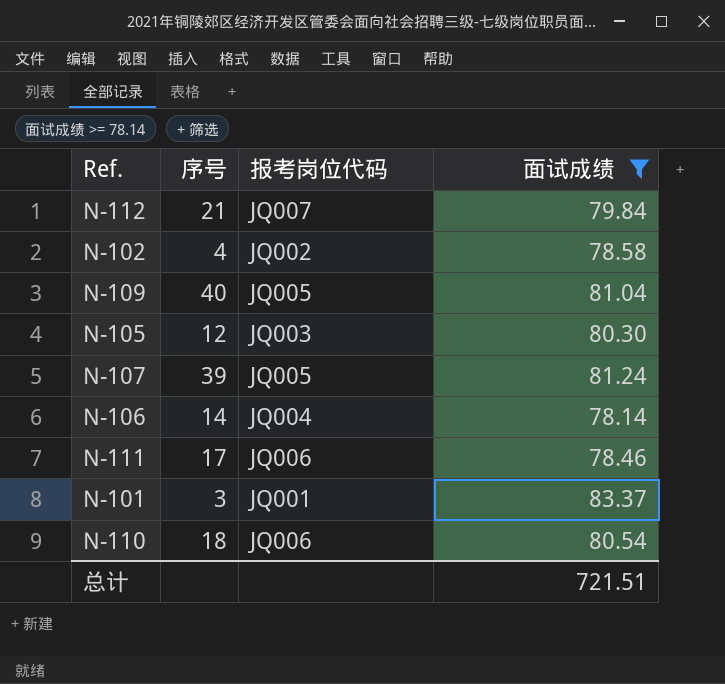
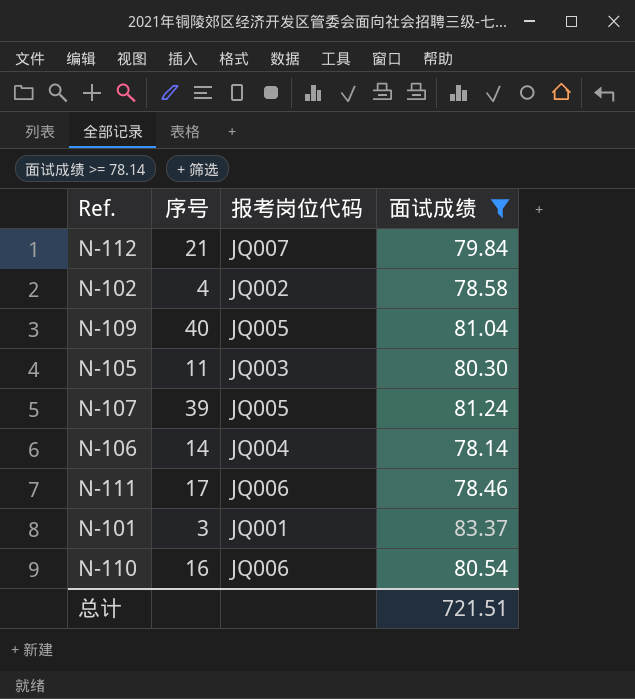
N-105 | 序号: 12 -> 11
N-110 | 序号: 18 -> 16

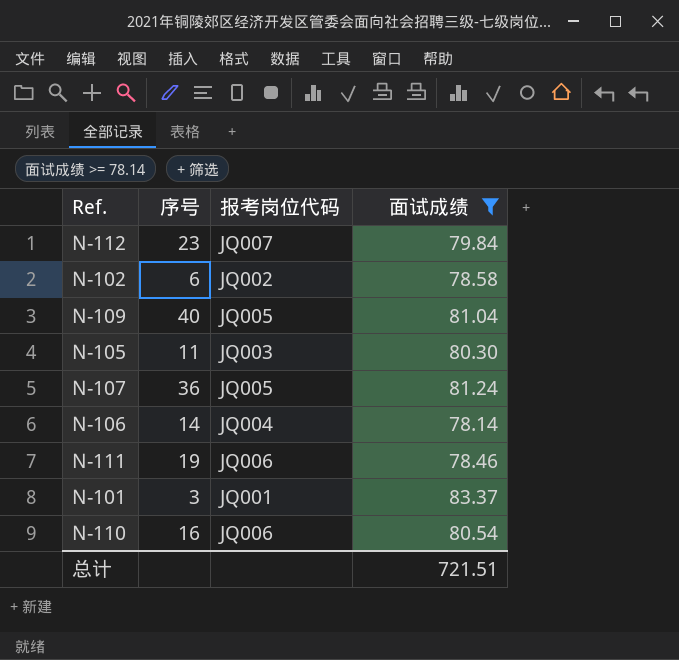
N-112 | 序号: 21 -> 23
N-102 | 序号: 4 -> 6
N-107 | 序号: 39 -> 36
N-111 | 序号: 17 -> 19

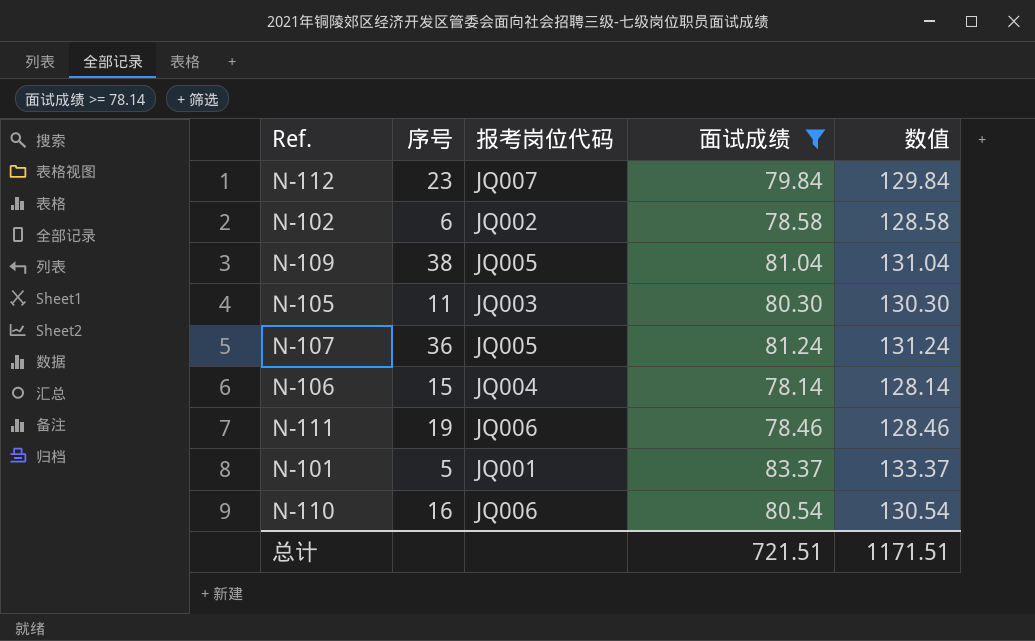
column 数值 | formula: none -> [面试成绩] + 50
N-109 | 序号: 40 -> 38
N-106 | 序号: 14 -> 15
N-101 | 序号: 3 -> 5

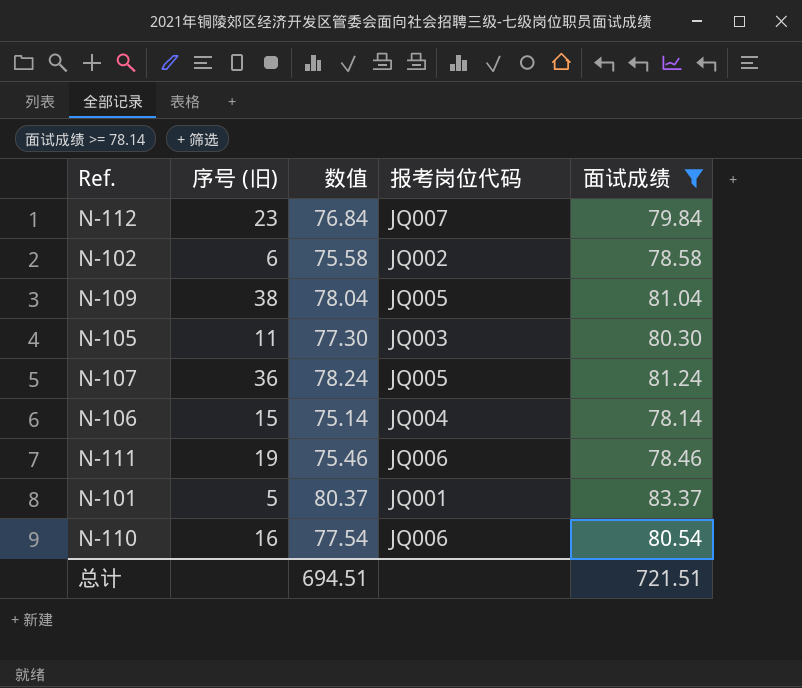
column name: 序号 -> 序号 (旧)
column 数值 | formula: [面试成绩] + 50 -> [面试成绩] - 3
column 数值 | position: 5 -> 3
总计 | 数值: 1171.51 -> 694.51

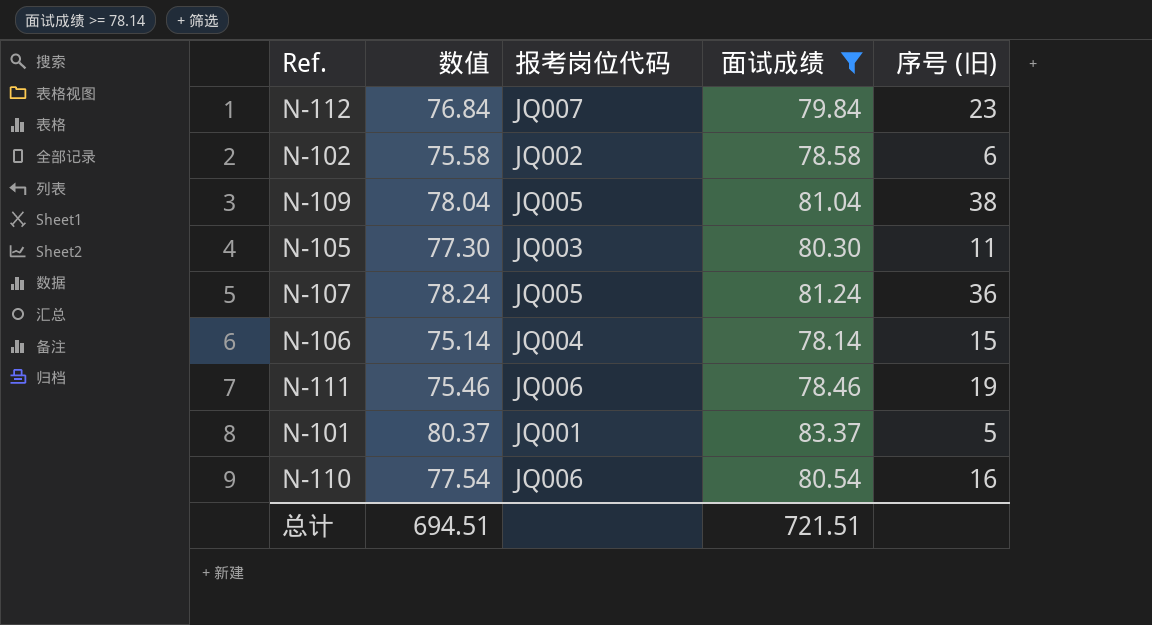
column 序号 (旧) | position: 2 -> 5

